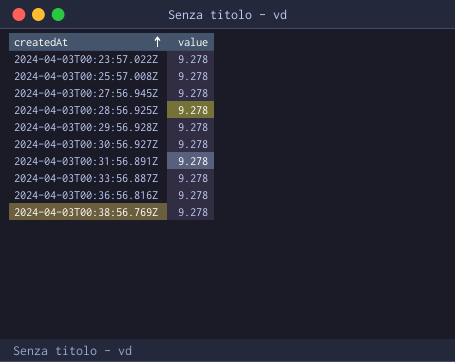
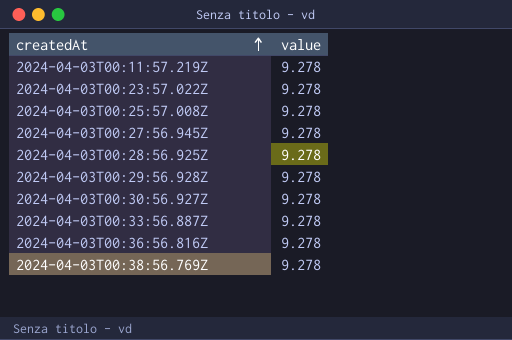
row 2024-04-03T00:31:56.891Z: 9.278 -> none
row 2024-04-03T00:11:57.219Z: none -> 9.278

